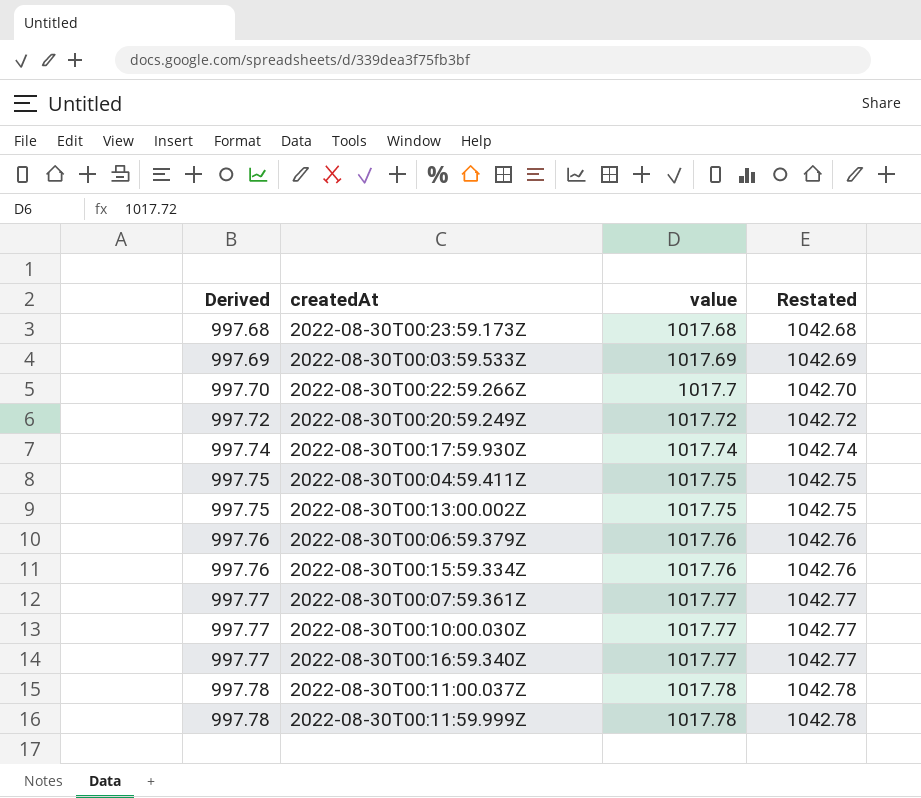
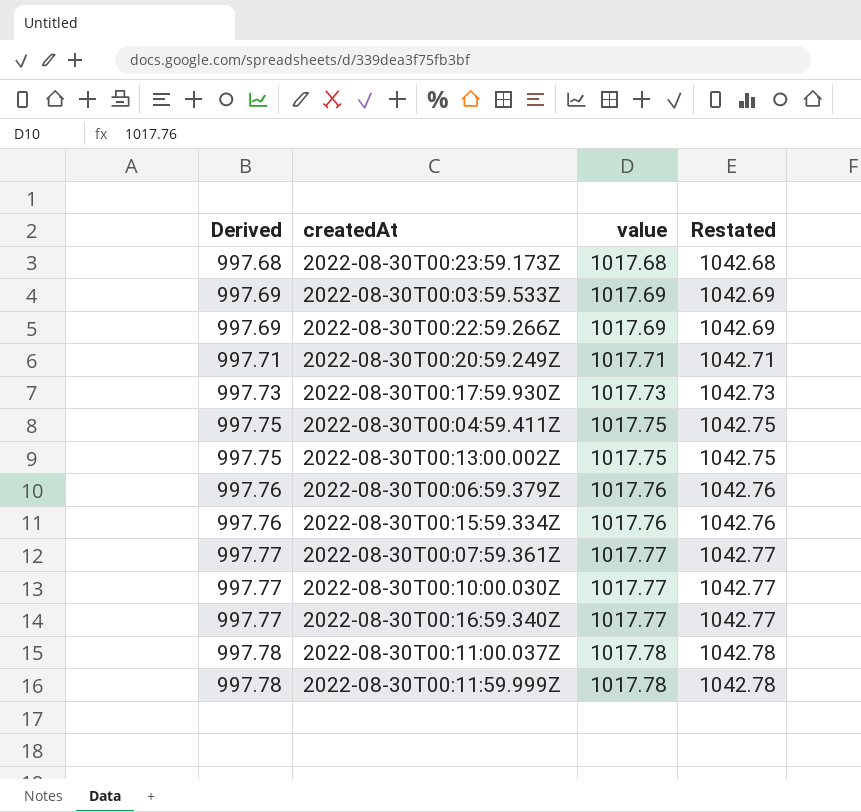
2022-08-30T00:22:59.266Z | Derived: 997.70 -> 997.69
2022-08-30T00:22:59.266Z | value: 1017.7 -> 1017.69
2022-08-30T00:22:59.266Z | Restated: 1042.70 -> 1042.69
2022-08-30T00:20:59.249Z | Derived: 997.72 -> 997.71
2022-08-30T00:20:59.249Z | value: 1017.72 -> 1017.71
2022-08-30T00:20:59.249Z | Restated: 1042.72 -> 1042.71
2022-08-30T00:17:59.930Z | Derived: 997.74 -> 997.73
2022-08-30T00:17:59.930Z | value: 1017.74 -> 1017.73
2022-08-30T00:17:59.930Z | Restated: 1042.74 -> 1042.73

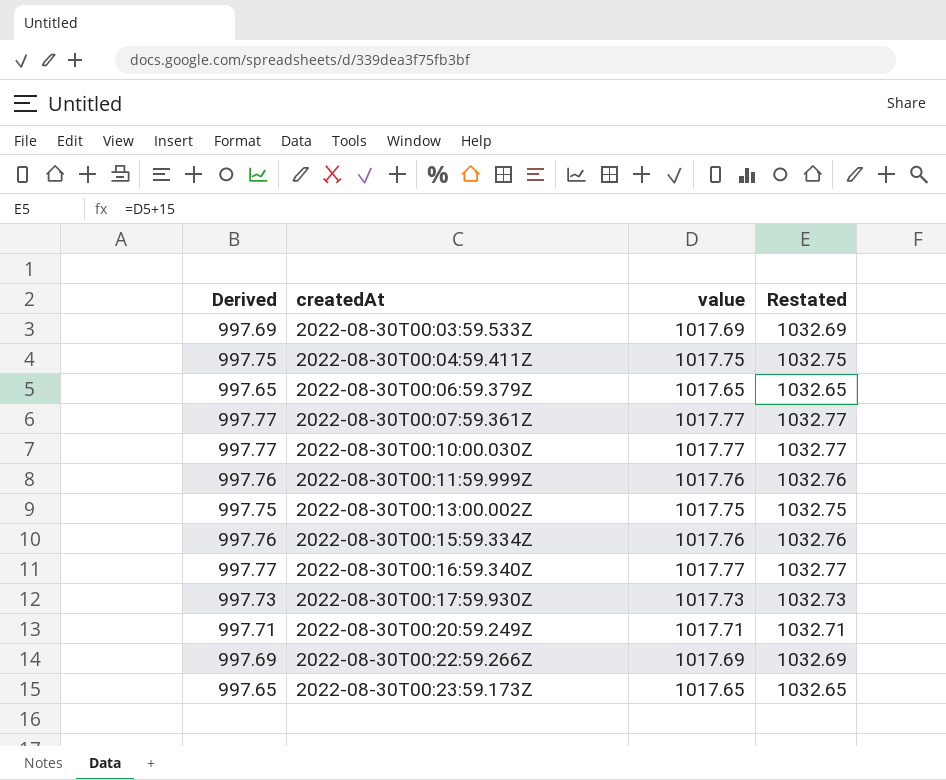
row order: Derived ascending -> createdAt ascending
column Restated | formula: [value] + 25 -> [value] + 15
row 2022-08-30T00:11:00.037Z: 997.78 | 1017.78 | 1042.78 -> none
2022-08-30T00:06:59.379Z | Derived: 997.76 -> 997.65
2022-08-30T00:06:59.379Z | value: 1017.76 -> 1017.65
2022-08-30T00:11:59.999Z | Derived: 997.78 -> 997.76
2022-08-30T00:11:59.999Z | value: 1017.78 -> 1017.76
2022-08-30T00:23:59.173Z | Derived: 997.68 -> 997.65
2022-08-30T00:23:59.173Z | value: 1017.68 -> 1017.65

